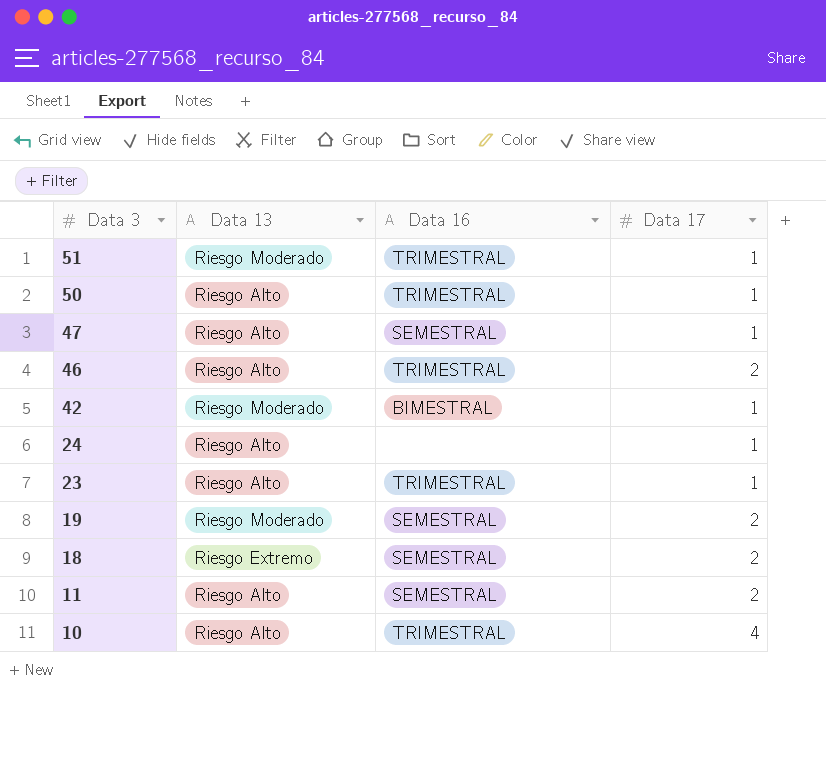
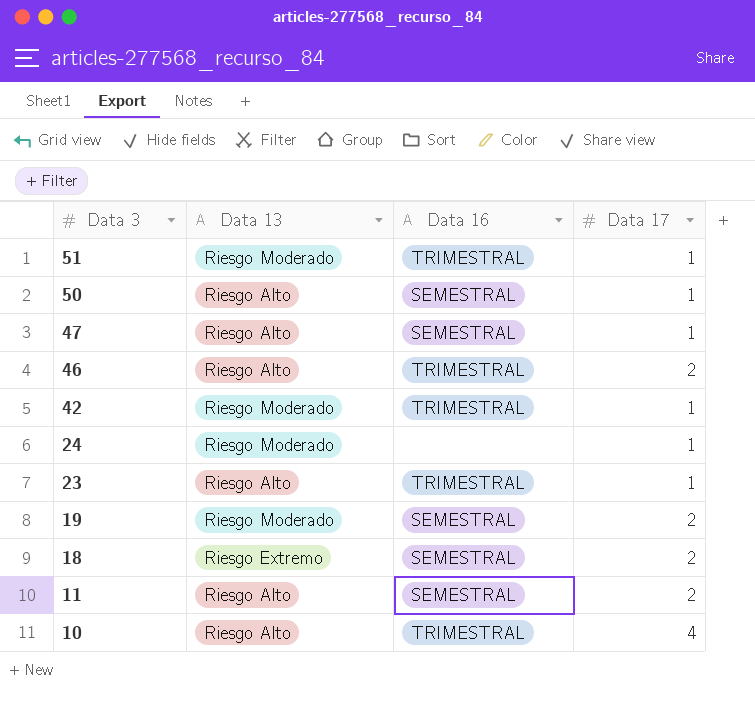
50 | Data 16: TRIMESTRAL -> SEMESTRAL
42 | Data 16: BIMESTRAL -> TRIMESTRAL
24 | Data 13: Riesgo Alto -> Riesgo Moderado

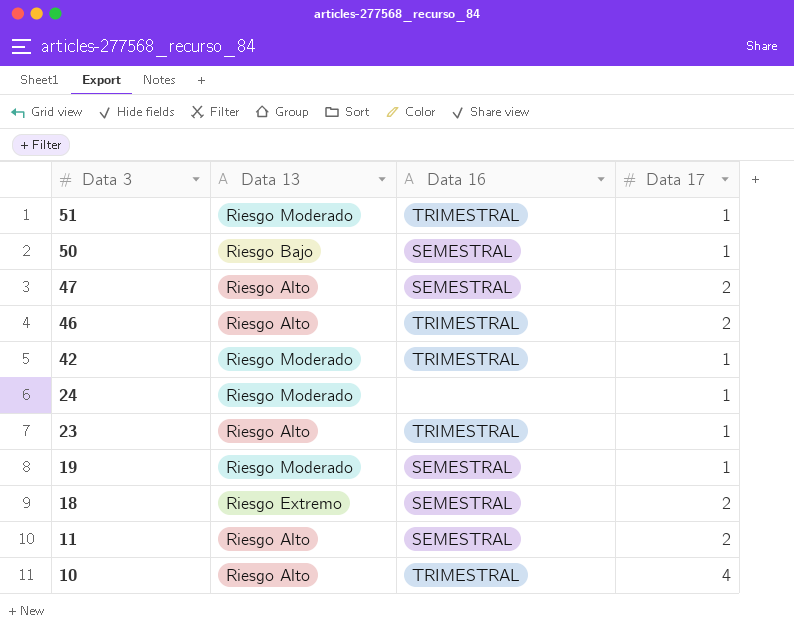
50 | Data 13: Riesgo Alto -> Riesgo Bajo
47 | Data 17: 1 -> 2
19 | Data 17: 2 -> 1

